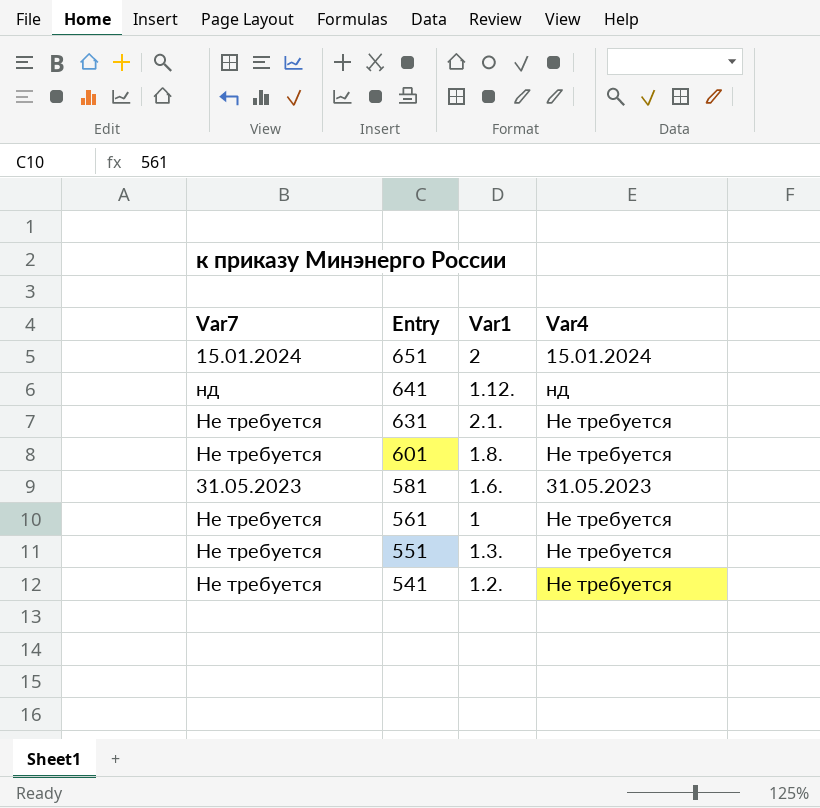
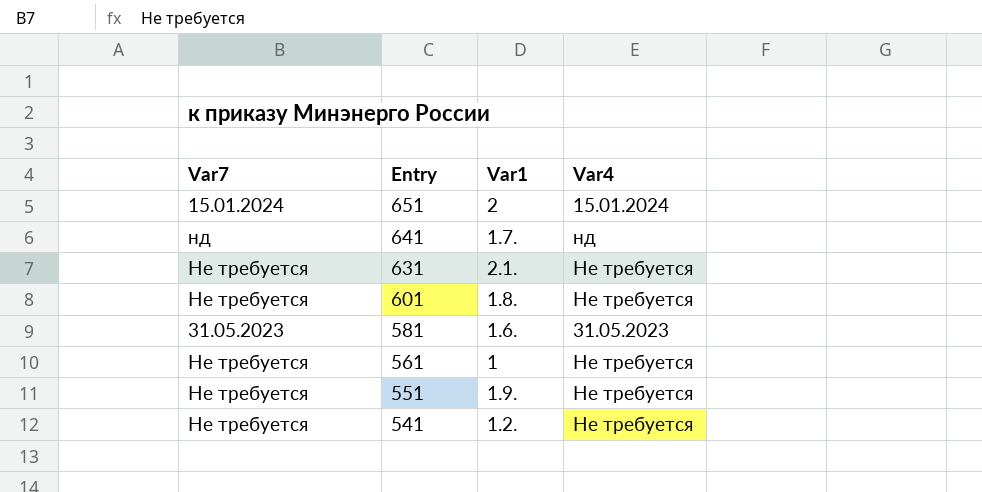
641 | Var1: 1.12. -> 1.7.
551 | Var1: 1.3. -> 1.9.

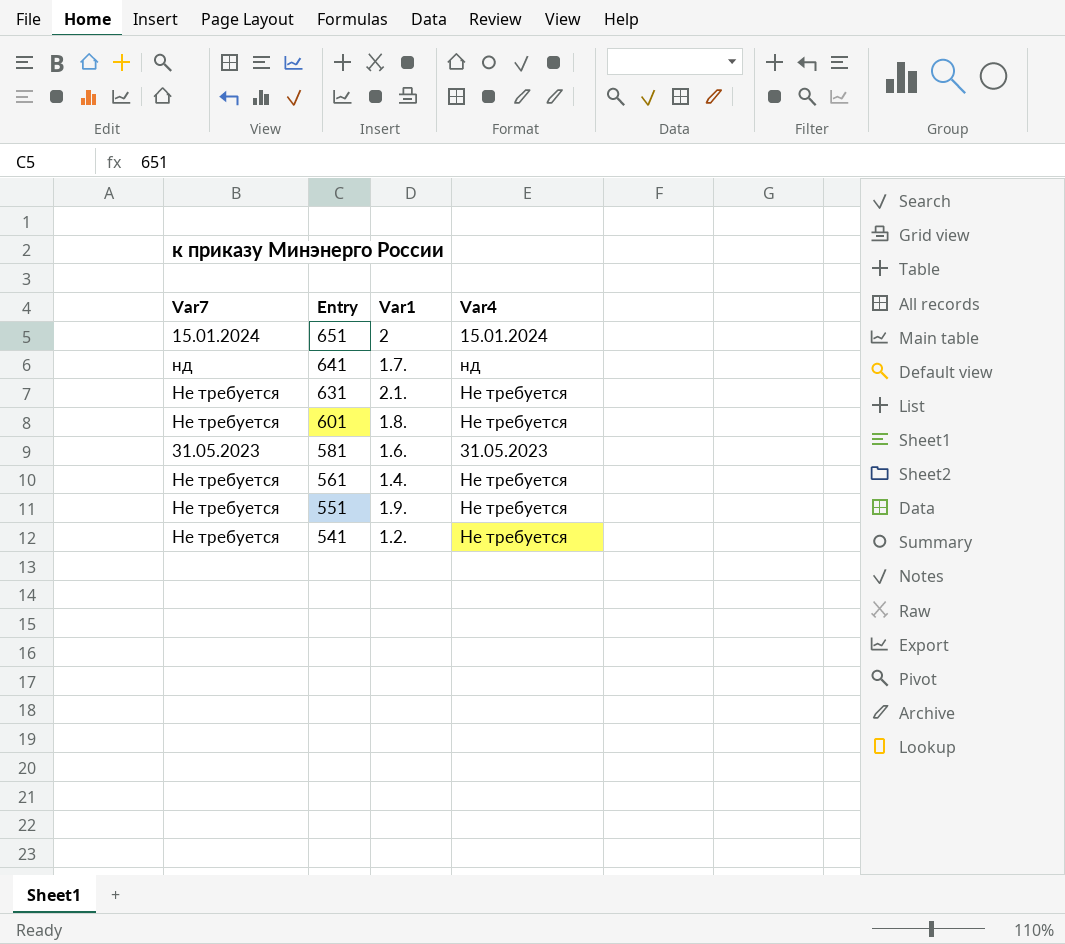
561 | Var1: 1 -> 1.4.

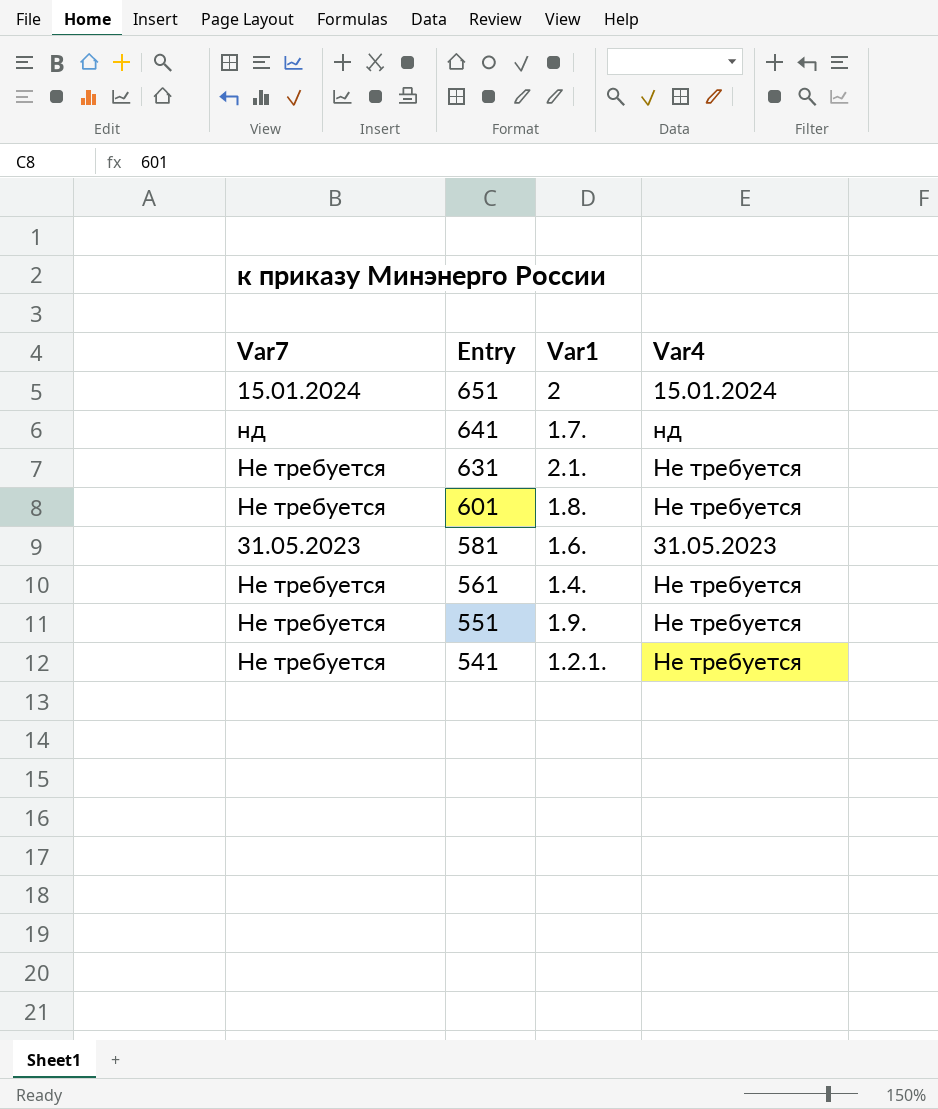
541 | Var1: 1.2. -> 1.2.1.

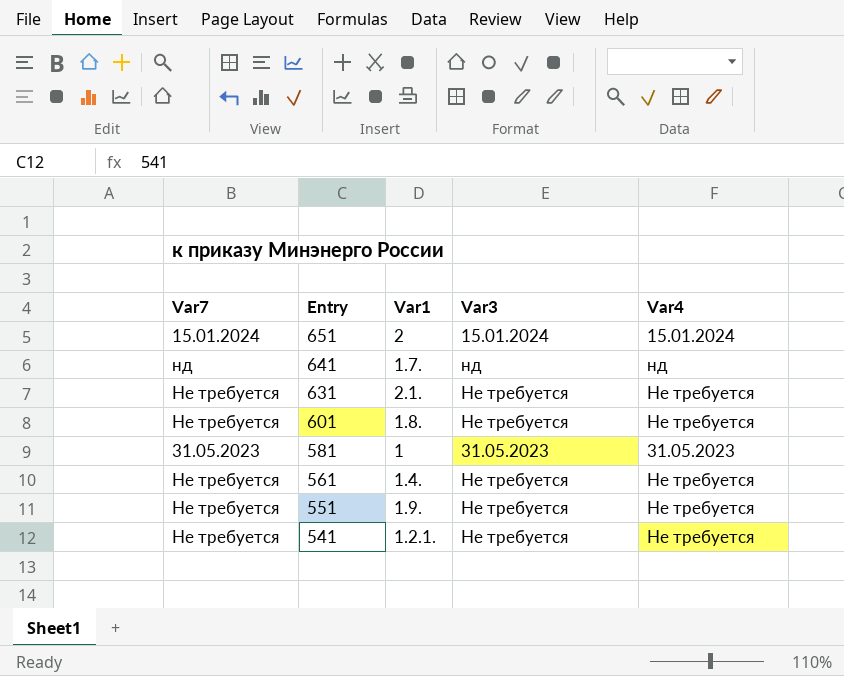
column Var3 | position: none -> 4
581 | Var1: 1.6. -> 1

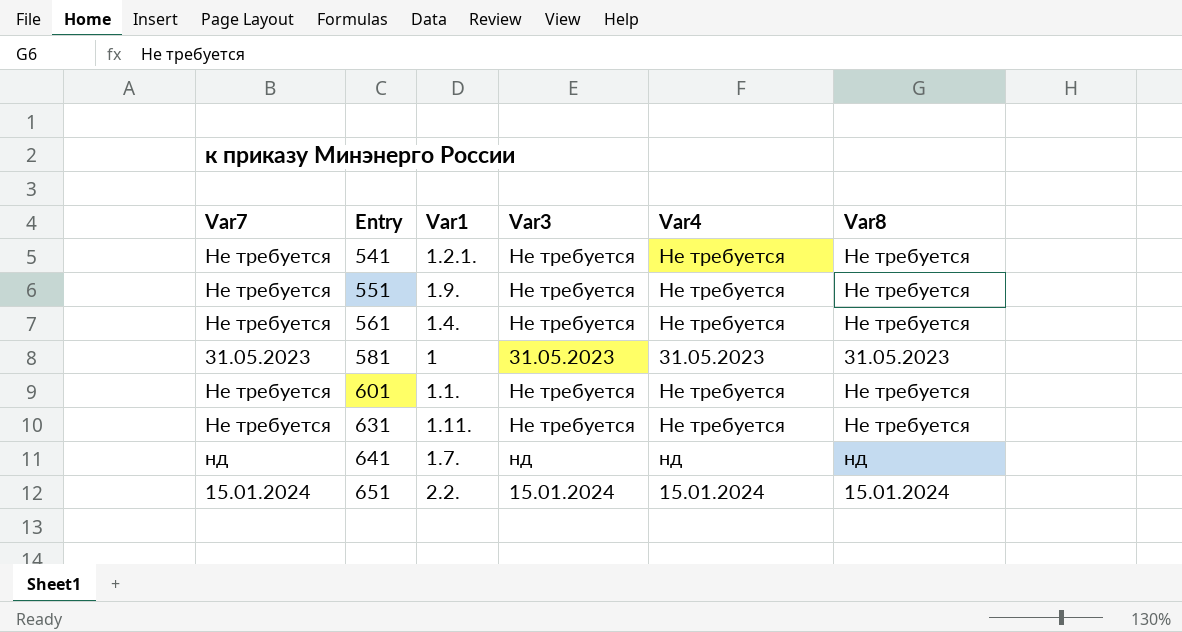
row order: Entry descending -> Entry ascending
column Var8 | position: none -> 6
601 | Var1: 1.8. -> 1.1.
631 | Var1: 2.1. -> 1.11.
651 | Var1: 2 -> 2.2.

